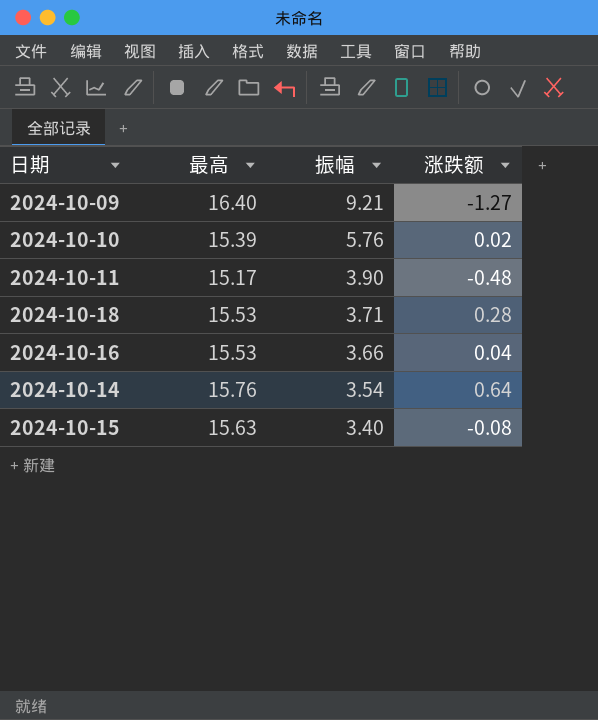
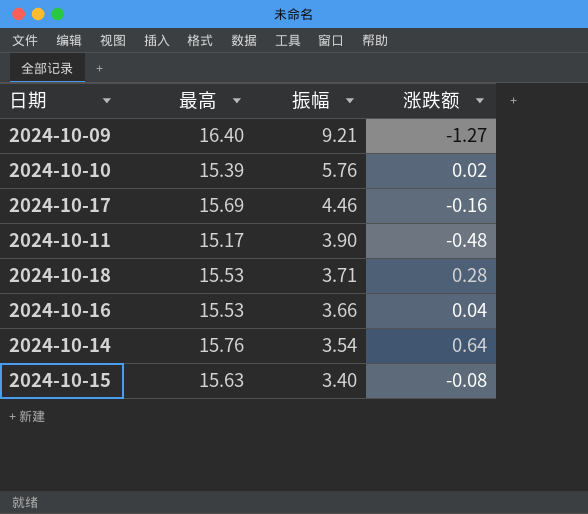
row 2024-10-17: none -> 15.69 | 4.46 | -0.16

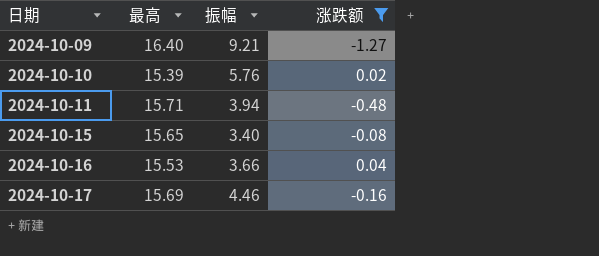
filter: none -> 涨跌额 <= 0.04
row order: 振幅 descending -> 日期 ascending
2024-10-11 | 最高: 15.17 -> 15.71
2024-10-11 | 振幅: 3.90 -> 3.94
2024-10-15 | 最高: 15.63 -> 15.65

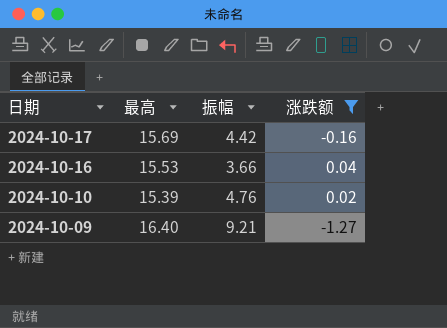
row order: 日期 ascending -> 日期 descending
row 2024-10-11: 15.71 | 3.94 | -0.48 -> none
row 2024-10-15: 15.65 | 3.40 | -0.08 -> none
2024-10-17 | 振幅: 4.46 -> 4.42
2024-10-10 | 振幅: 5.76 -> 4.76

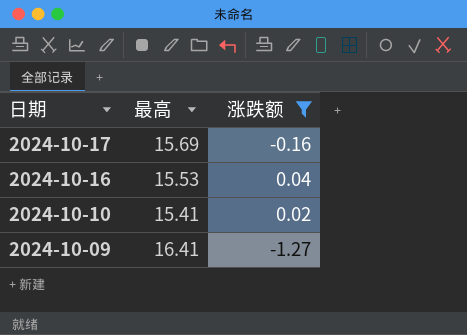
column 振幅 | position: 3 -> none
2024-10-10 | 最高: 15.39 -> 15.41
2024-10-09 | 最高: 16.40 -> 16.41

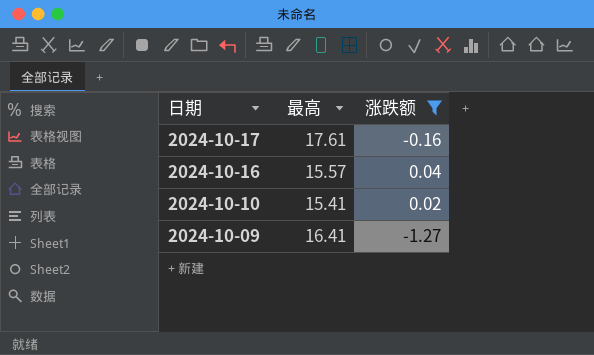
2024-10-17 | 最高: 15.69 -> 17.61
2024-10-16 | 最高: 15.53 -> 15.57

